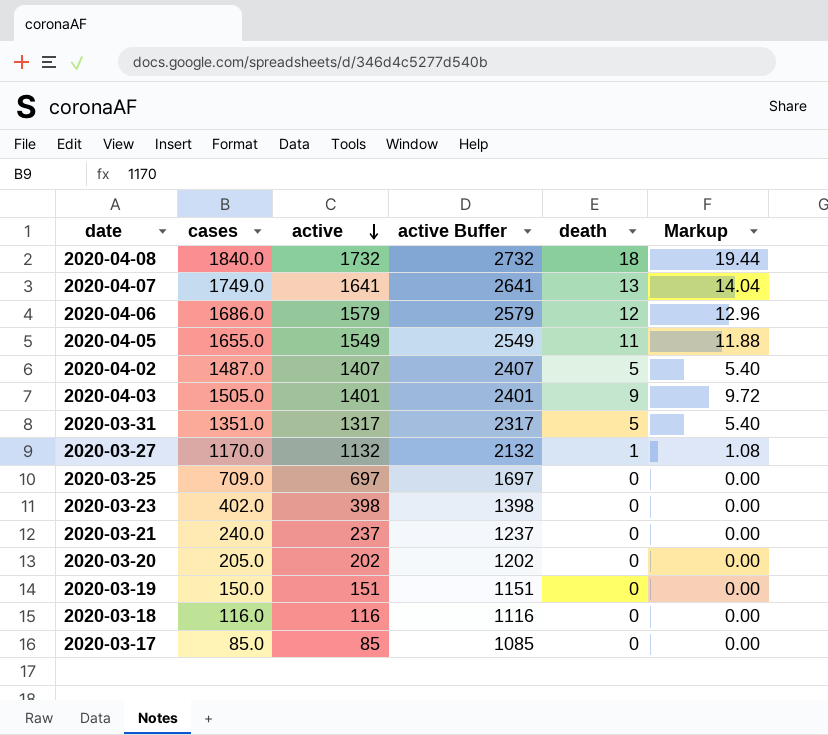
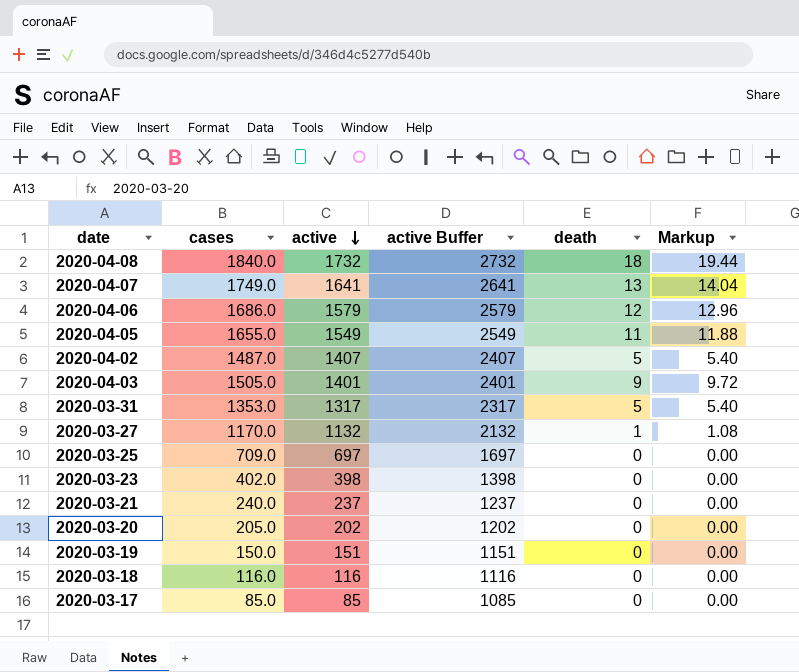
2020-03-31 | cases: 1351.0 -> 1353.0

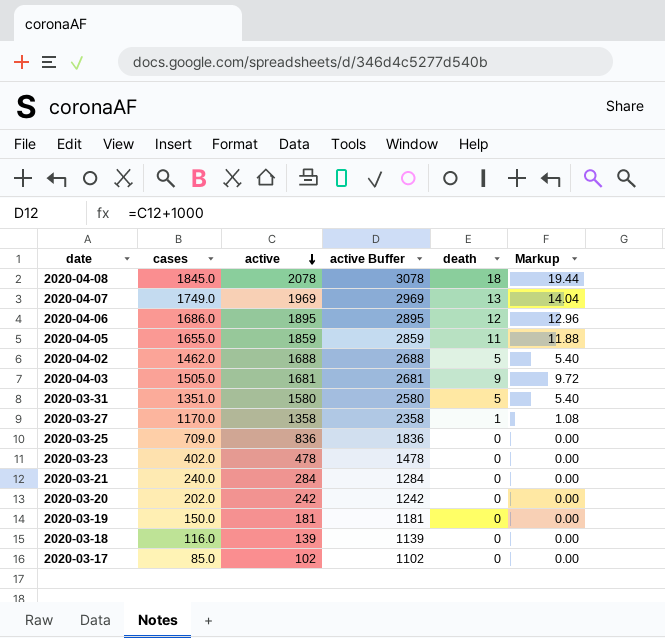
2020-04-08 | cases: 1840.0 -> 1845.0
2020-04-08 | active: 1732 -> 2078
2020-04-08 | active Buffer: 2732 -> 3078
2020-04-07 | active: 1641 -> 1969
2020-04-07 | active Buffer: 2641 -> 2969
2020-04-06 | active: 1579 -> 1895
2020-04-06 | active Buffer: 2579 -> 2895
2020-04-05 | active: 1549 -> 1859
2020-04-05 | active Buffer: 2549 -> 2859
2020-04-02 | cases: 1487.0 -> 1462.0
2020-04-02 | active: 1407 -> 1688
2020-04-02 | active Buffer: 2407 -> 2688
2020-04-03 | active: 1401 -> 1681
2020-04-03 | active Buffer: 2401 -> 2681
2020-03-31 | cases: 1353.0 -> 1351.0
2020-03-31 | active: 1317 -> 1580
2020-03-31 | active Buffer: 2317 -> 2580
2020-03-27 | active: 1132 -> 1358
2020-03-27 | active Buffer: 2132 -> 2358
2020-03-25 | active: 697 -> 836
2020-03-25 | active Buffer: 1697 -> 1836
2020-03-23 | active: 398 -> 478
2020-03-23 | active Buffer: 1398 -> 1478
2020-03-21 | active: 237 -> 284
2020-03-21 | active Buffer: 1237 -> 1284
2020-03-20 | cases: 205.0 -> 202.0
2020-03-20 | active: 202 -> 242
2020-03-20 | active Buffer: 1202 -> 1242
2020-03-19 | active: 151 -> 181
2020-03-19 | active Buffer: 1151 -> 1181
2020-03-18 | active: 116 -> 139
2020-03-18 | active Buffer: 1116 -> 1139
2020-03-17 | active: 85 -> 102
2020-03-17 | active Buffer: 1085 -> 1102

